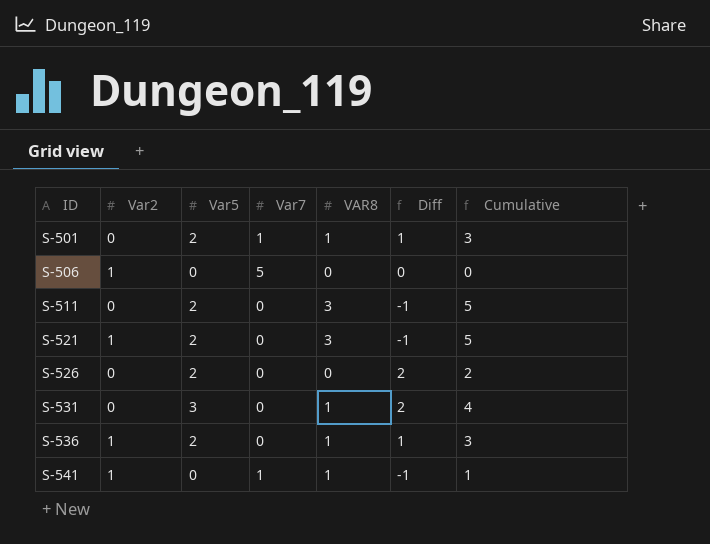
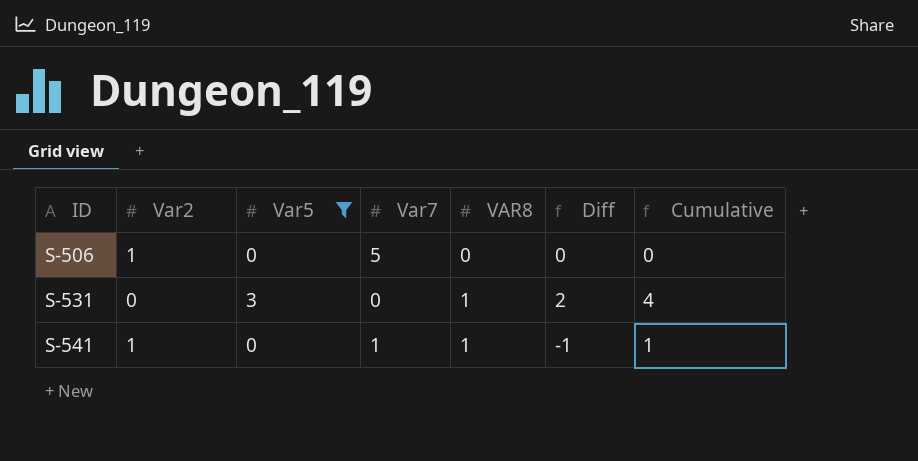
filter: none -> Var5 != 2

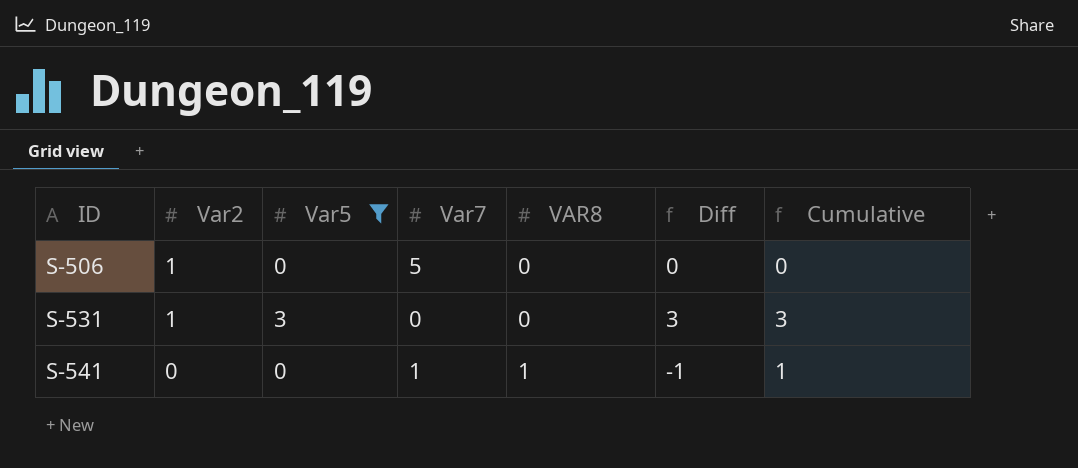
S-531 | Var2: 0 -> 1
S-531 | VAR8: 1 -> 0
S-531 | Diff: 2 -> 3
S-531 | Cumulative: 4 -> 3
S-541 | Var2: 1 -> 0

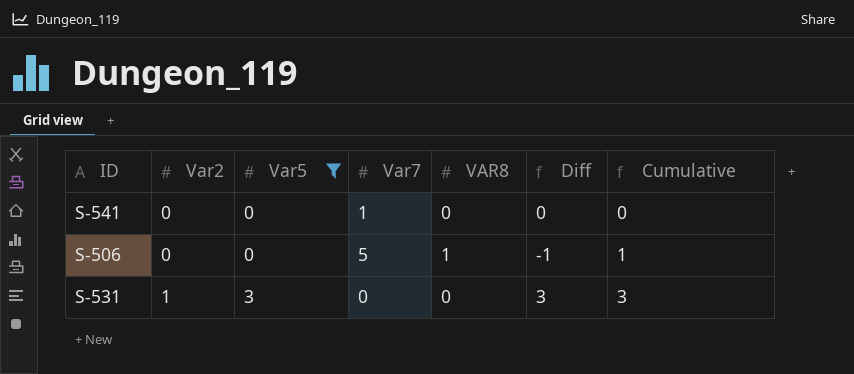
row order: ID ascending -> Var2 ascending
S-541 | VAR8: 1 -> 0
S-541 | Diff: -1 -> 0
S-541 | Cumulative: 1 -> 0
S-506 | Var2: 1 -> 0
S-506 | VAR8: 0 -> 1
S-506 | Diff: 0 -> -1
S-506 | Cumulative: 0 -> 1

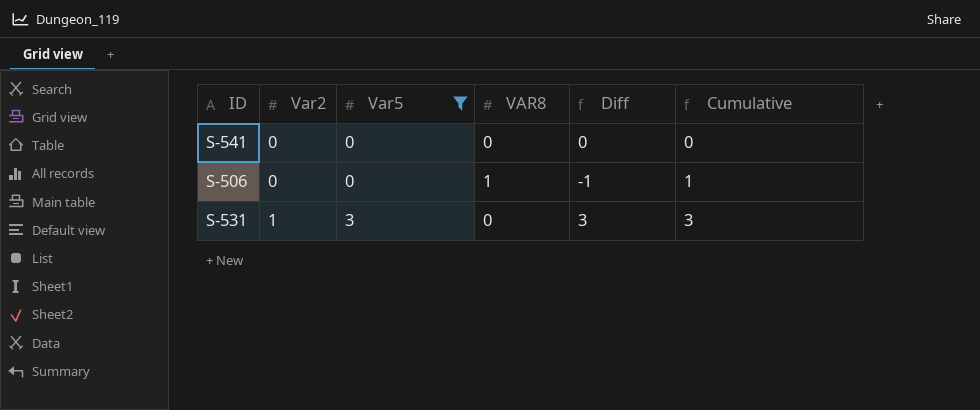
column Var7 | position: 4 -> none

